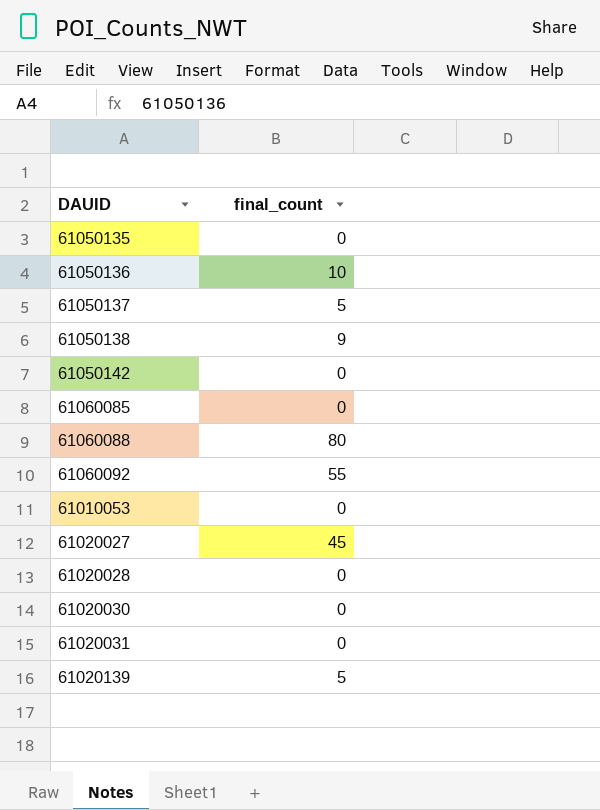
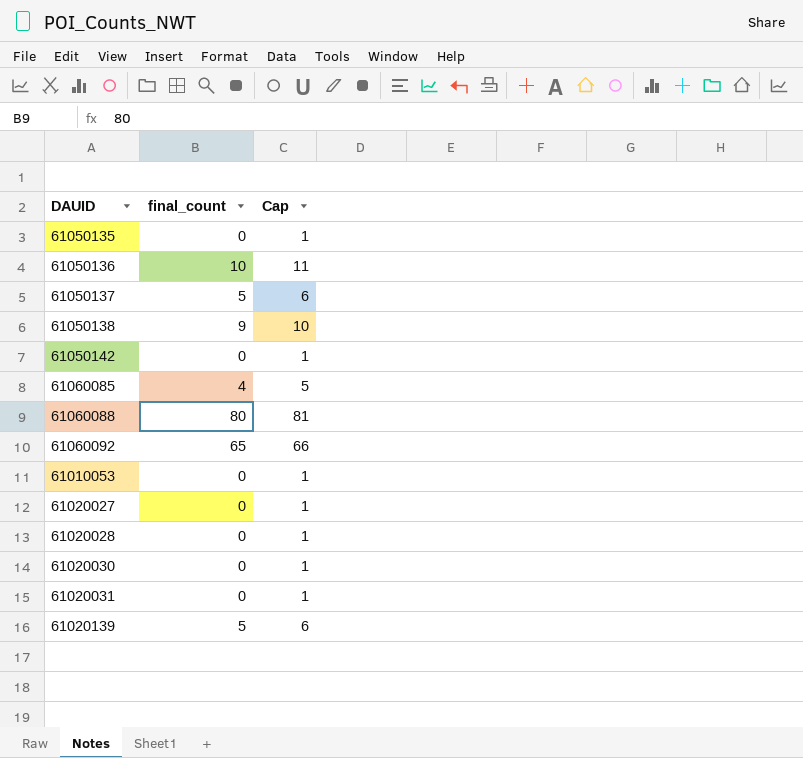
column Cap | formula: none -> [final_count] + 1
61060085 | final_count: 0 -> 4
61060092 | final_count: 55 -> 65
61020027 | final_count: 45 -> 0

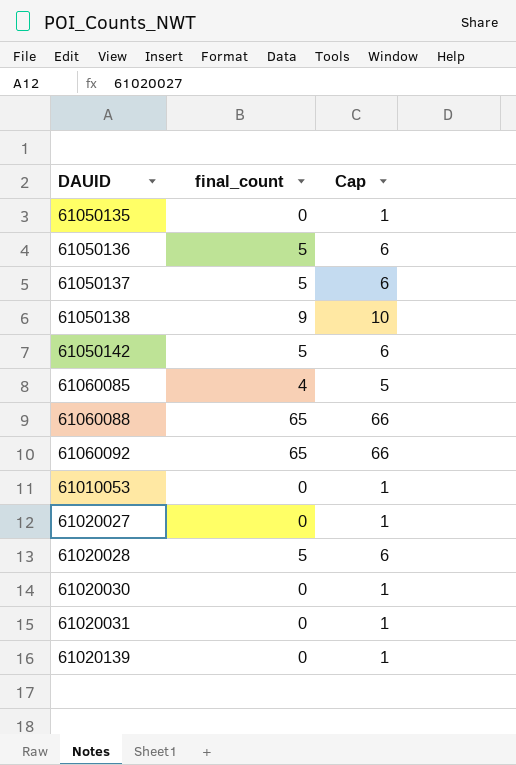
61050136 | final_count: 10 -> 5
61050136 | Cap: 11 -> 6
61050142 | final_count: 0 -> 5
61050142 | Cap: 1 -> 6
61060088 | final_count: 80 -> 65
61060088 | Cap: 81 -> 66
61020028 | final_count: 0 -> 5
61020028 | Cap: 1 -> 6
61020139 | final_count: 5 -> 0
61020139 | Cap: 6 -> 1

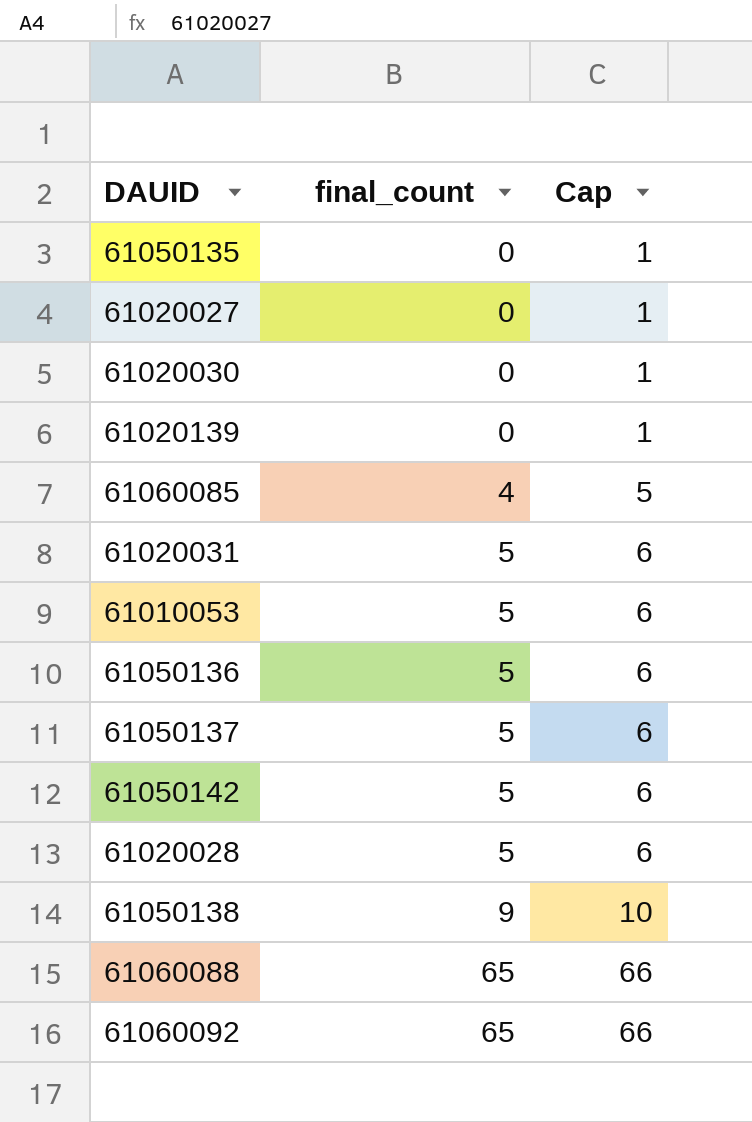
row order: none -> final_count ascending
61020031 | final_count: 0 -> 5
61020031 | Cap: 1 -> 6
61010053 | final_count: 0 -> 5
61010053 | Cap: 1 -> 6

